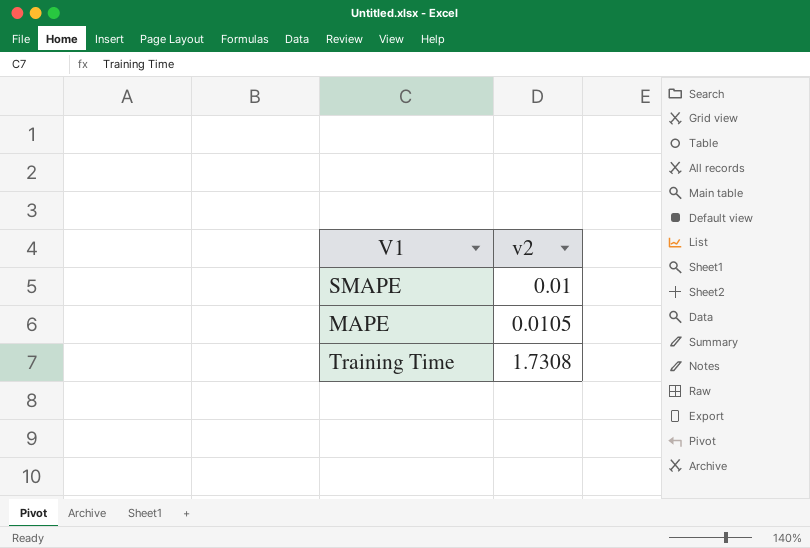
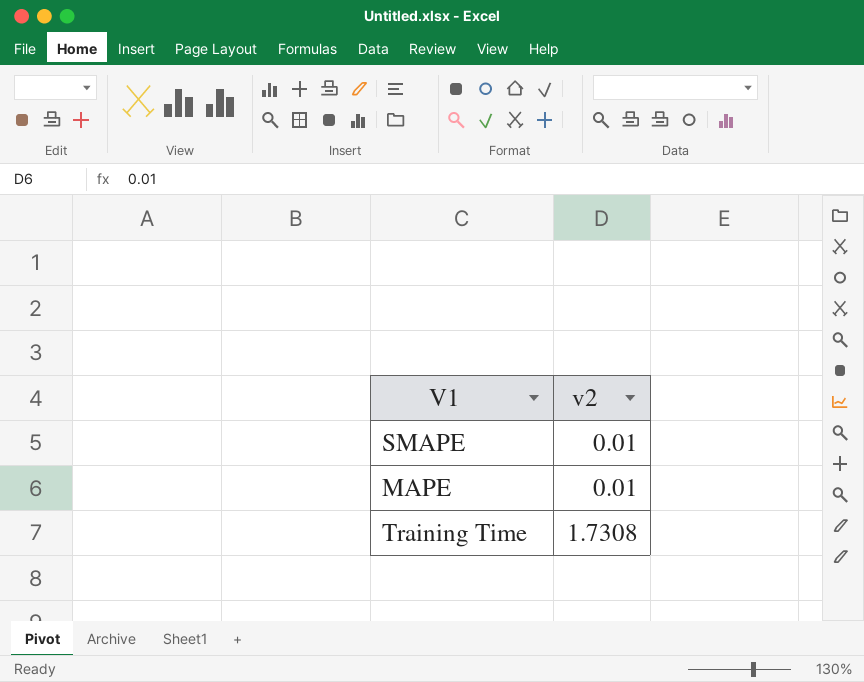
MAPE | v2: 0.0105 -> 0.01

